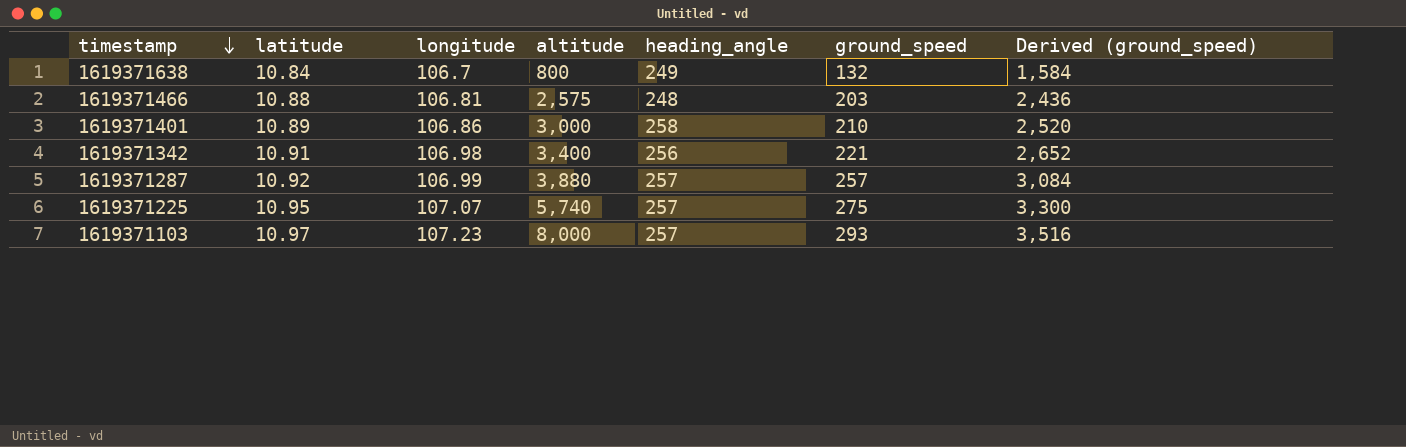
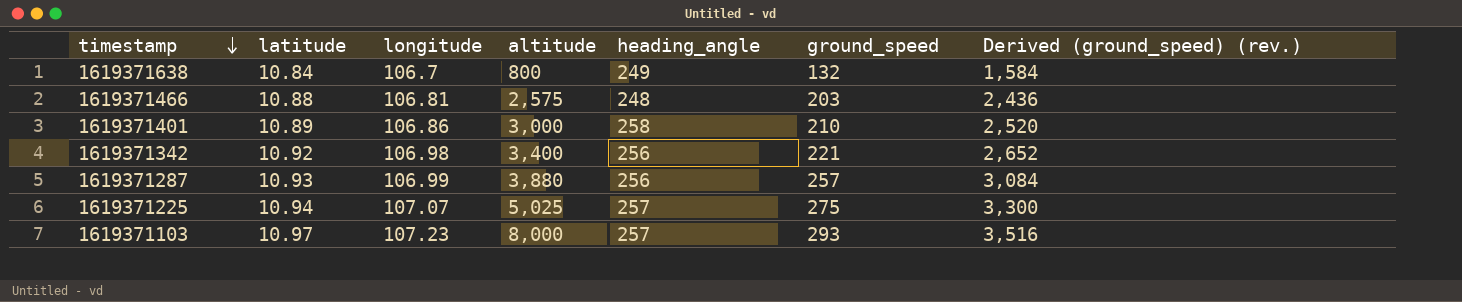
column name: Derived (ground_speed) -> Derived (ground_speed) (rev.)
1619371342 | latitude: 10.91 -> 10.92
1619371287 | latitude: 10.92 -> 10.93
1619371287 | heading_angle: 257 -> 256
1619371225 | latitude: 10.95 -> 10.94
1619371225 | altitude: 5,740 -> 5,025

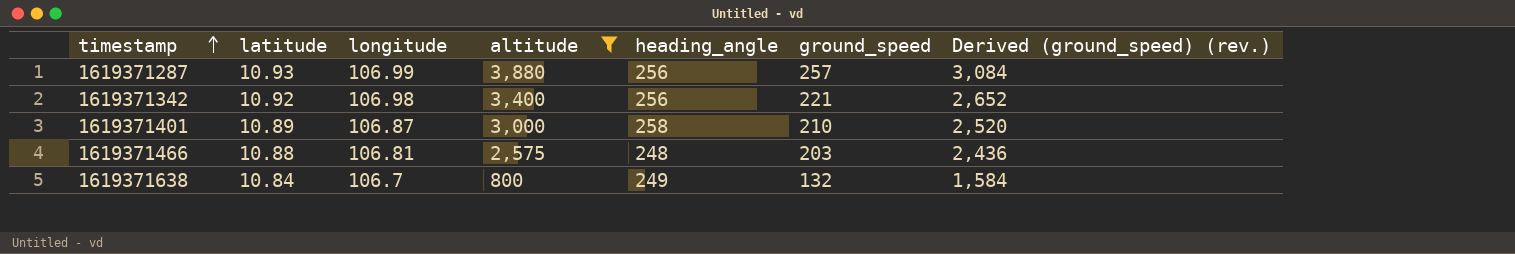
filter: none -> altitude <= 3,880
row order: timestamp descending -> timestamp ascending
1619371401 | longitude: 106.86 -> 106.87

